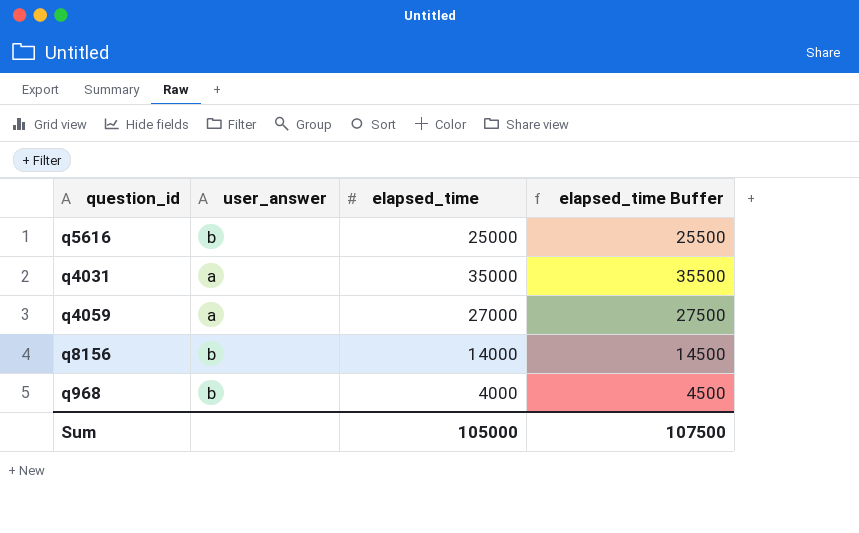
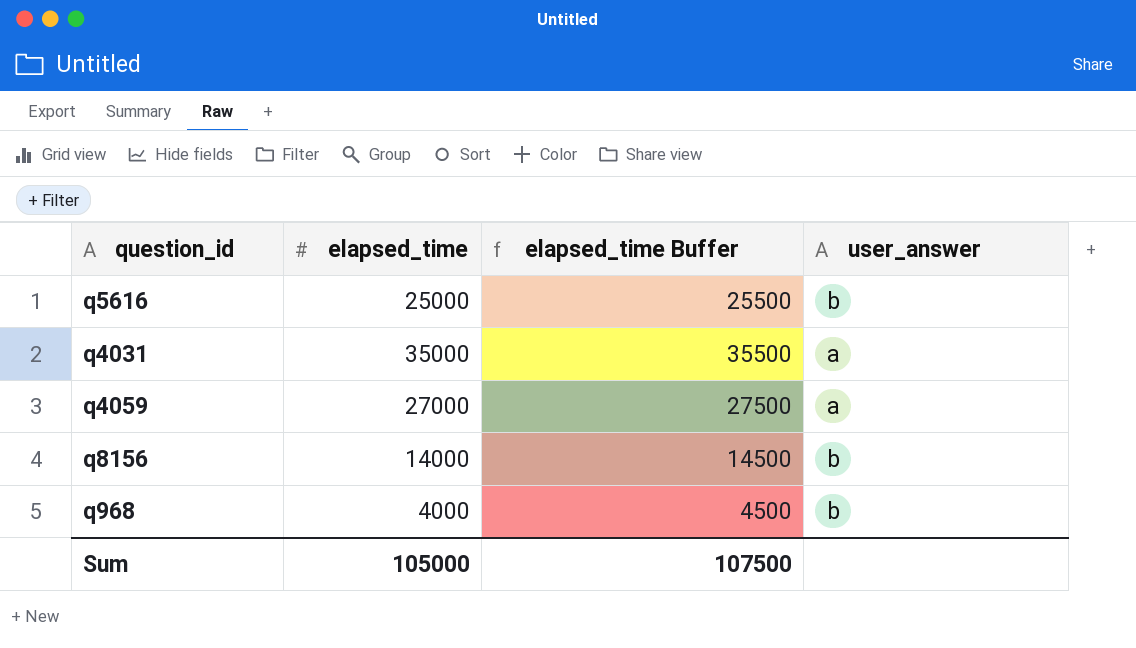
column user_answer | position: 2 -> 4

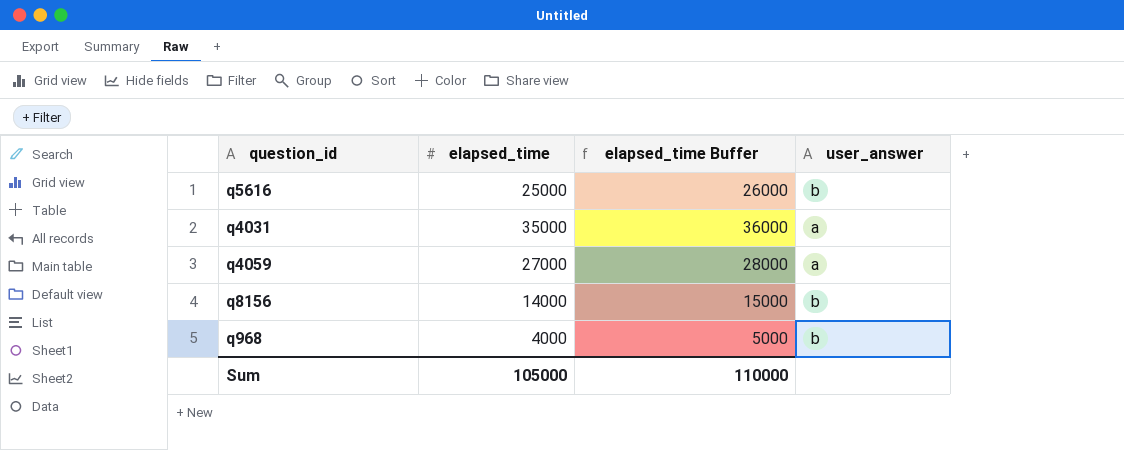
column elapsed_time Buffer | formula: [elapsed_time] + 500 -> [elapsed_time] + 1000
Sum | elapsed_time Buffer: 107500 -> 110000

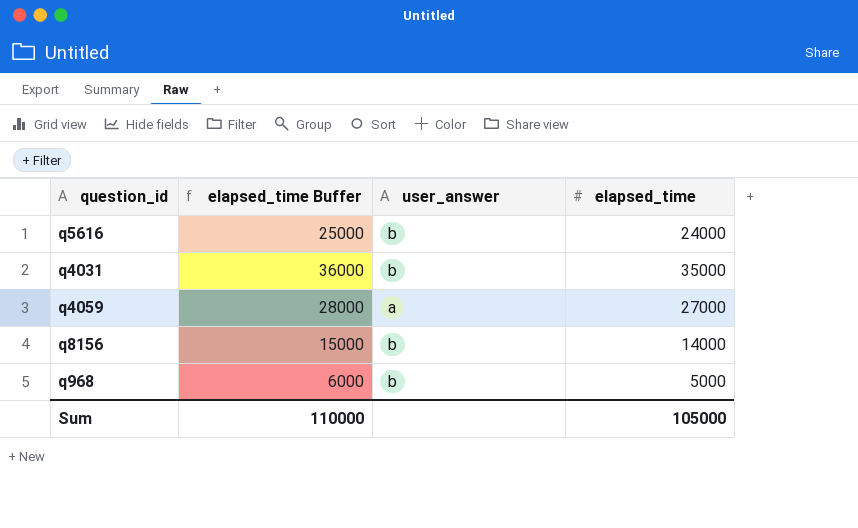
column elapsed_time | position: 2 -> 4
q5616 | elapsed_time Buffer: 26000 -> 25000
q5616 | elapsed_time: 25000 -> 24000
q4031 | user_answer: a -> b
q968 | elapsed_time Buffer: 5000 -> 6000
q968 | elapsed_time: 4000 -> 5000

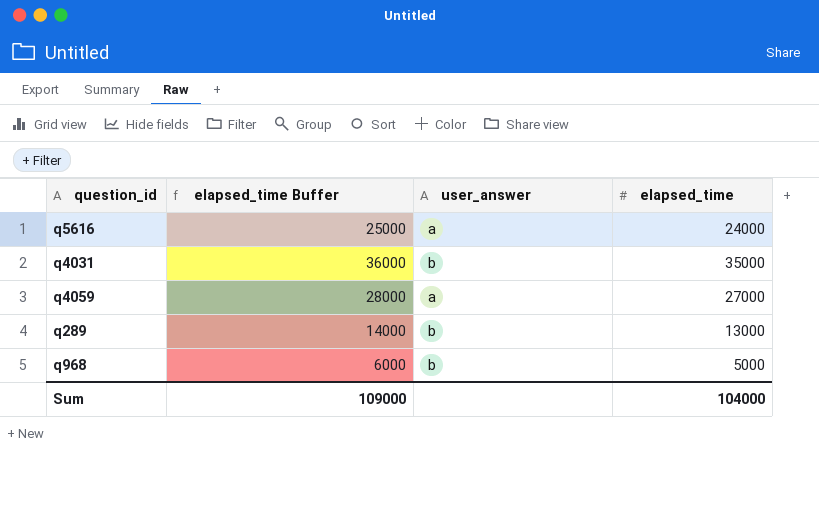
row q8156: 15000 | b | 14000 -> none
q5616 | user_answer: b -> a
row q289: none -> 14000 | b | 13000
Sum | elapsed_time Buffer: 110000 -> 109000
Sum | elapsed_time: 105000 -> 104000

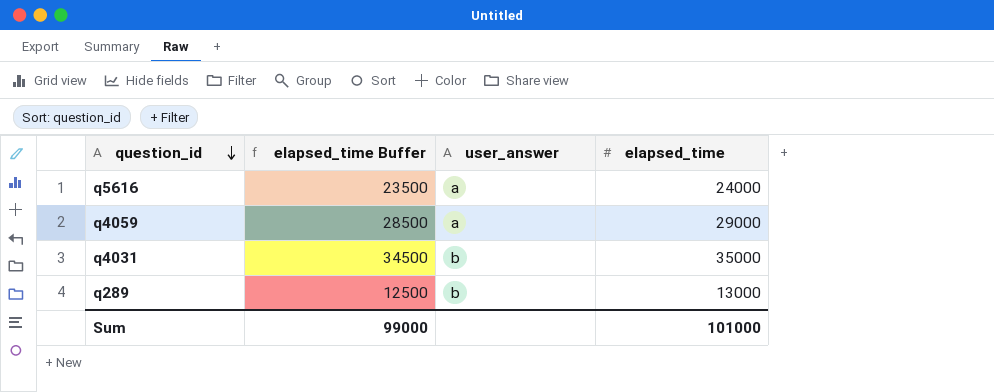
row order: none -> question_id descending
column elapsed_time Buffer | formula: [elapsed_time] + 1000 -> [elapsed_time] - 500
row q968: 6000 | b | 5000 -> none
q4059 | elapsed_time: 27000 -> 29000
Sum | elapsed_time Buffer: 109000 -> 99000
Sum | elapsed_time: 104000 -> 101000

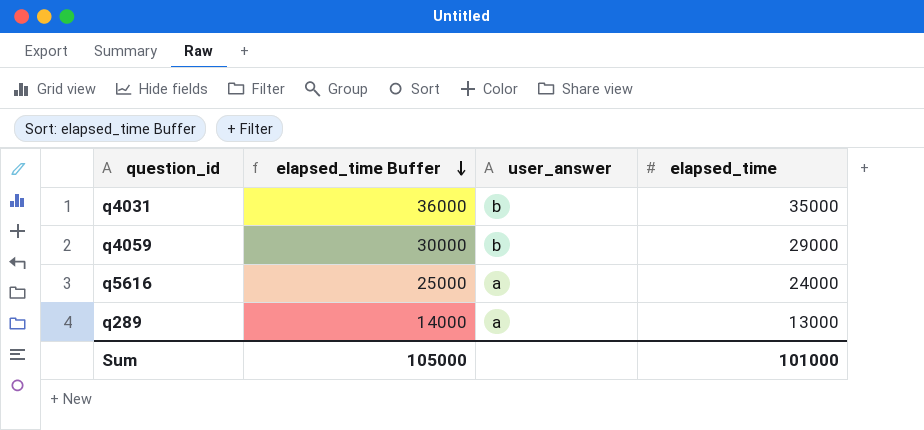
row order: question_id descending -> elapsed_time Buffer descending
column elapsed_time Buffer | formula: [elapsed_time] - 500 -> [elapsed_time] + 1000
q4059 | user_answer: a -> b
q289 | user_answer: b -> a
Sum | elapsed_time Buffer: 99000 -> 105000

